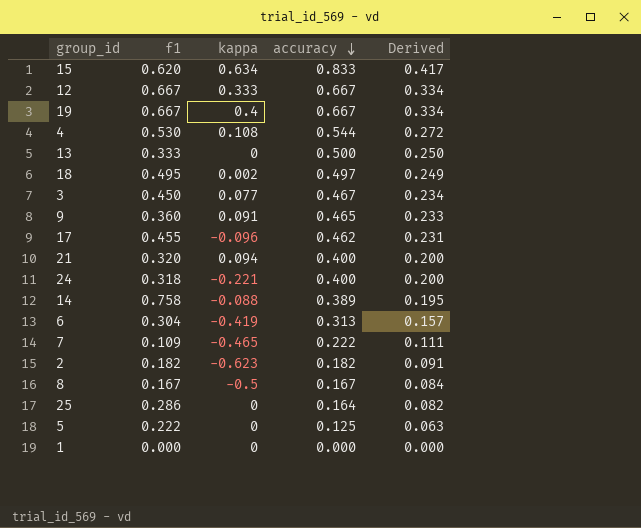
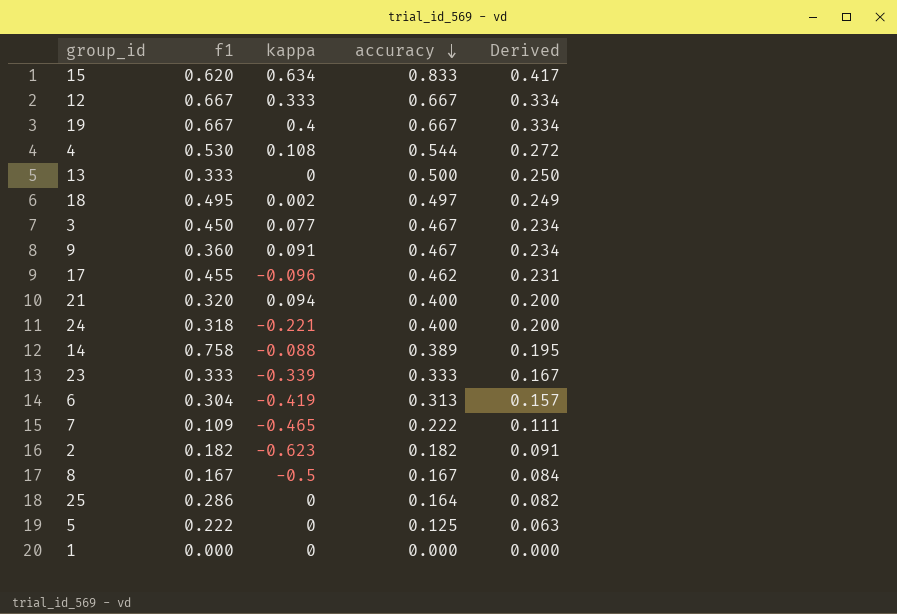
9 | accuracy: 0.465 -> 0.467
9 | Derived: 0.233 -> 0.234
row 23: none -> 0.333 | -0.339 | 0.333 | 0.167

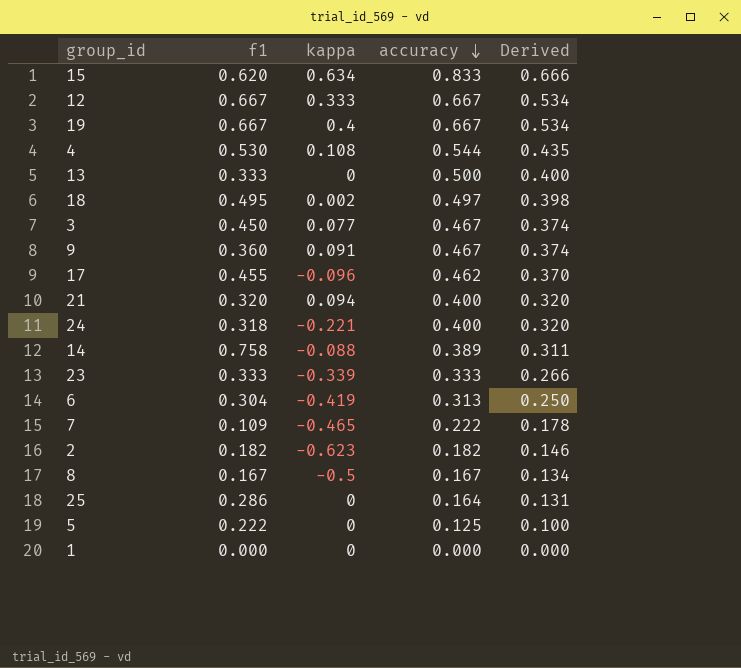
column Derived | formula: [accuracy] * 0.5 -> [accuracy] * 0.8

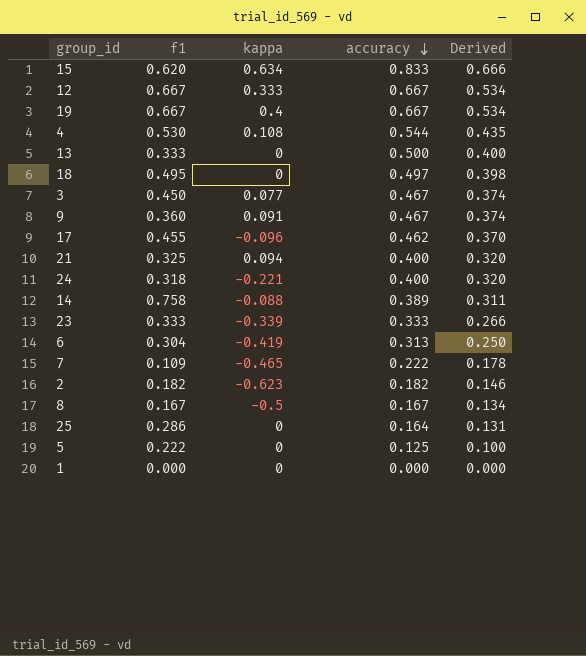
18 | kappa: 0.002 -> 0
21 | f1: 0.320 -> 0.325

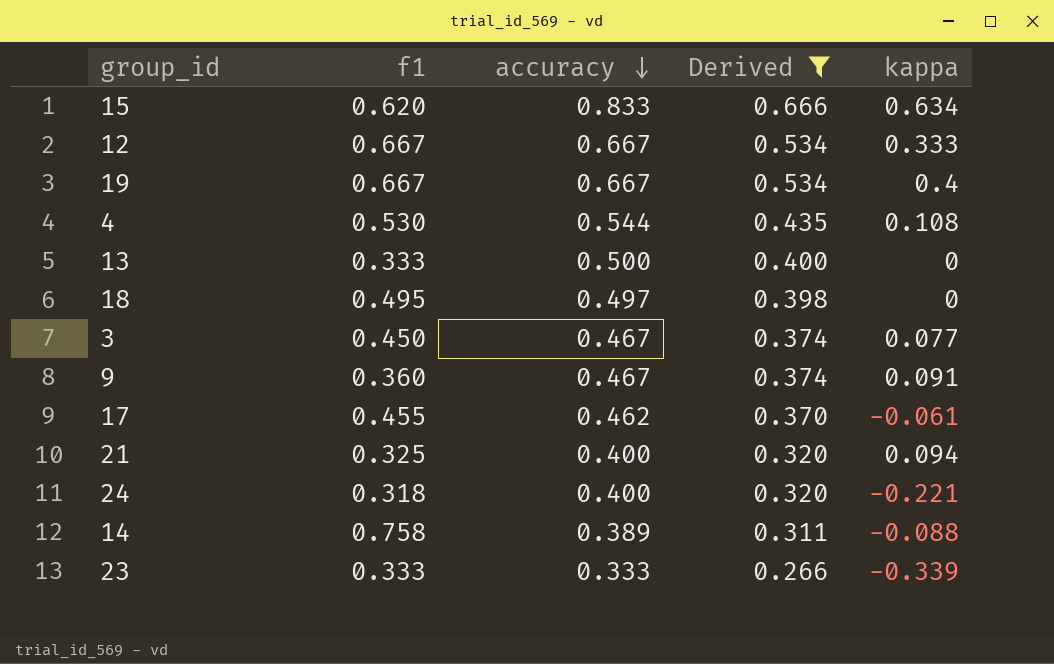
filter: none -> Derived >= 0.266
column kappa | position: 3 -> 5
17 | kappa: -0.096 -> -0.061

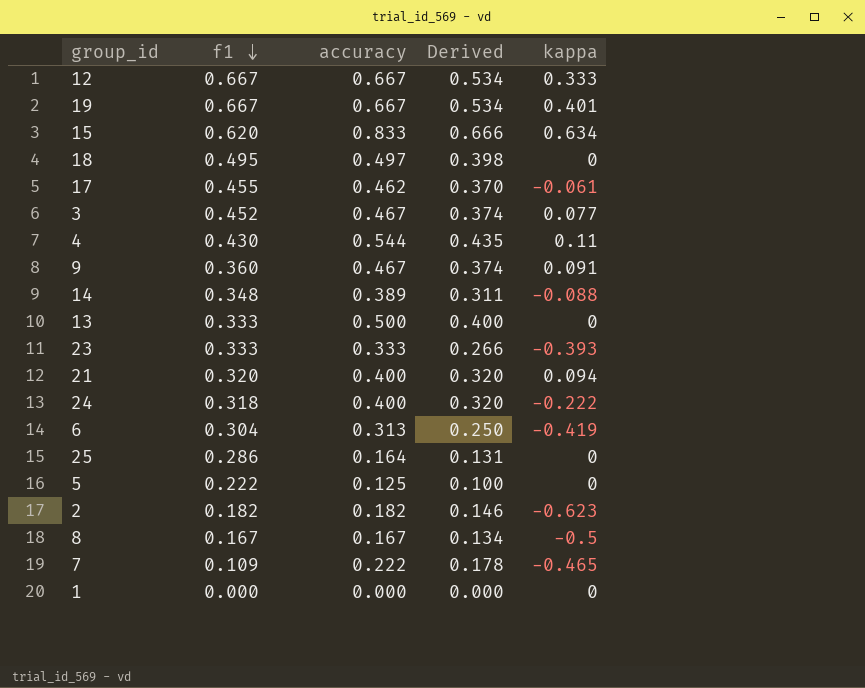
filter: Derived >= 0.266 -> none
row order: accuracy descending -> f1 descending
19 | kappa: 0.4 -> 0.401
3 | f1: 0.450 -> 0.452
4 | f1: 0.530 -> 0.430
4 | kappa: 0.108 -> 0.11
14 | f1: 0.758 -> 0.348
23 | kappa: -0.339 -> -0.393
21 | f1: 0.325 -> 0.320
24 | kappa: -0.221 -> -0.222

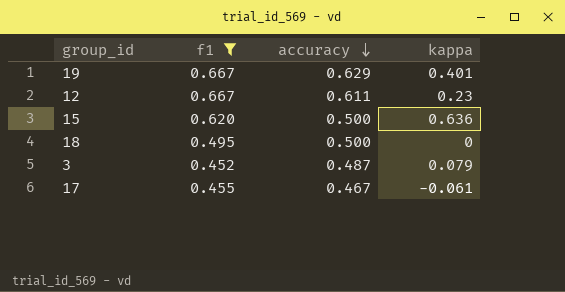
filter: none -> f1 >= 0.452
row order: f1 descending -> accuracy descending
column Derived | formula: [accuracy] * 0.8 -> none
19 | accuracy: 0.667 -> 0.629
12 | accuracy: 0.667 -> 0.611
12 | kappa: 0.333 -> 0.23
15 | accuracy: 0.833 -> 0.500
15 | kappa: 0.634 -> 0.636
18 | accuracy: 0.497 -> 0.500
3 | accuracy: 0.467 -> 0.487
3 | kappa: 0.077 -> 0.079
17 | accuracy: 0.462 -> 0.467

